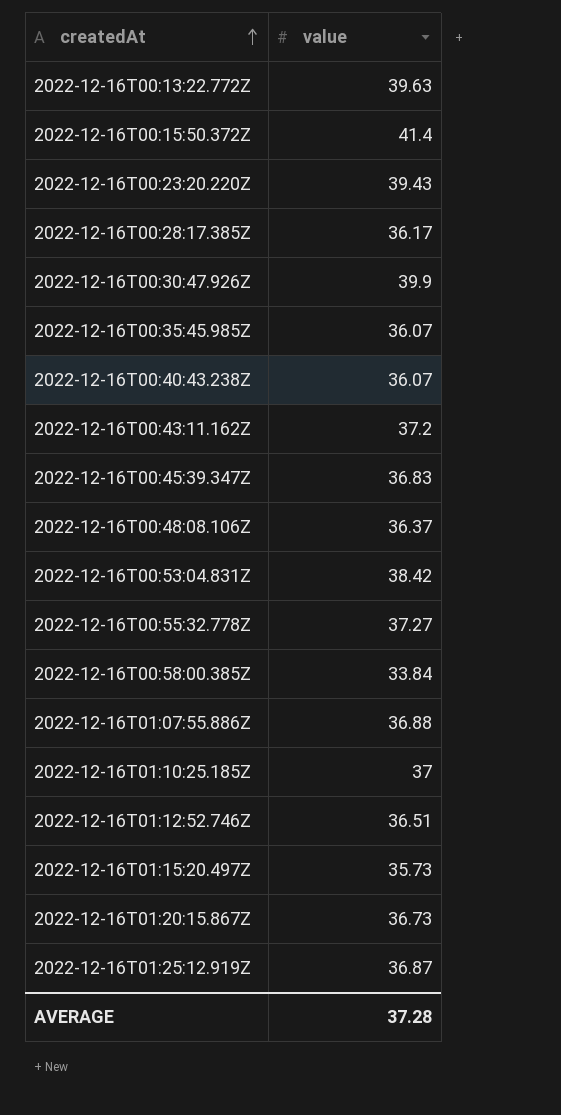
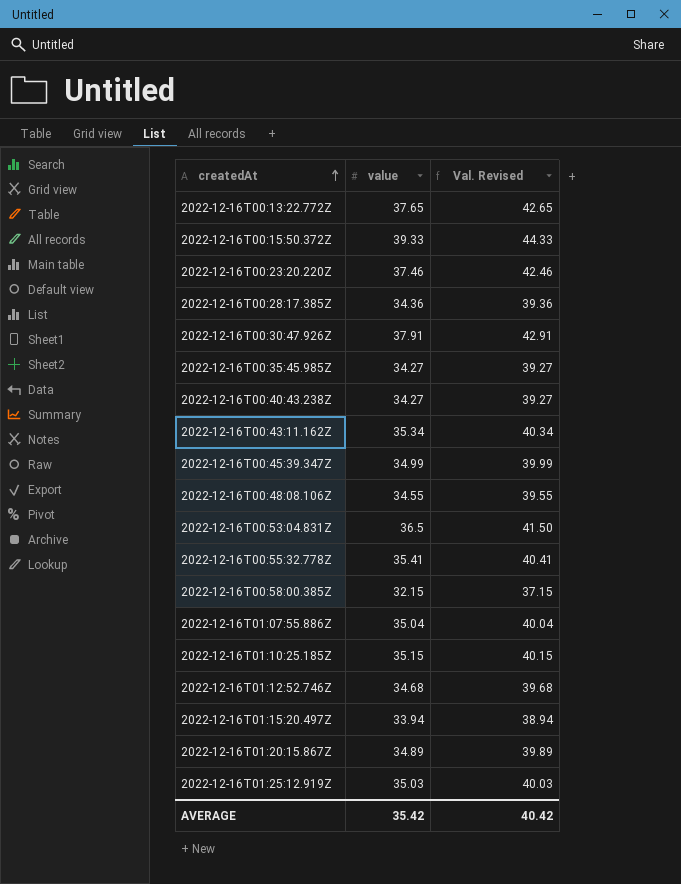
column Val. Revised | formula: none -> [value] + 5
2022-12-16T00:13:22.772Z | value: 39.63 -> 37.65
2022-12-16T00:15:50.372Z | value: 41.4 -> 39.33
2022-12-16T00:23:20.220Z | value: 39.43 -> 37.46
2022-12-16T00:28:17.385Z | value: 36.17 -> 34.36
2022-12-16T00:30:47.926Z | value: 39.9 -> 37.91
2022-12-16T00:35:45.985Z | value: 36.07 -> 34.27
2022-12-16T00:40:43.238Z | value: 36.07 -> 34.27
2022-12-16T00:43:11.162Z | value: 37.2 -> 35.34
2022-12-16T00:45:39.347Z | value: 36.83 -> 34.99
2022-12-16T00:48:08.106Z | value: 36.37 -> 34.55
2022-12-16T00:53:04.831Z | value: 38.42 -> 36.5
2022-12-16T00:55:32.778Z | value: 37.27 -> 35.41
2022-12-16T00:58:00.385Z | value: 33.84 -> 32.15
2022-12-16T01:07:55.886Z | value: 36.88 -> 35.04
2022-12-16T01:10:25.185Z | value: 37 -> 35.15
2022-12-16T01:12:52.746Z | value: 36.51 -> 34.68
2022-12-16T01:15:20.497Z | value: 35.73 -> 33.94
2022-12-16T01:20:15.867Z | value: 36.73 -> 34.89
2022-12-16T01:25:12.919Z | value: 36.87 -> 35.03
AVERAGE | value: 37.28 -> 35.42

